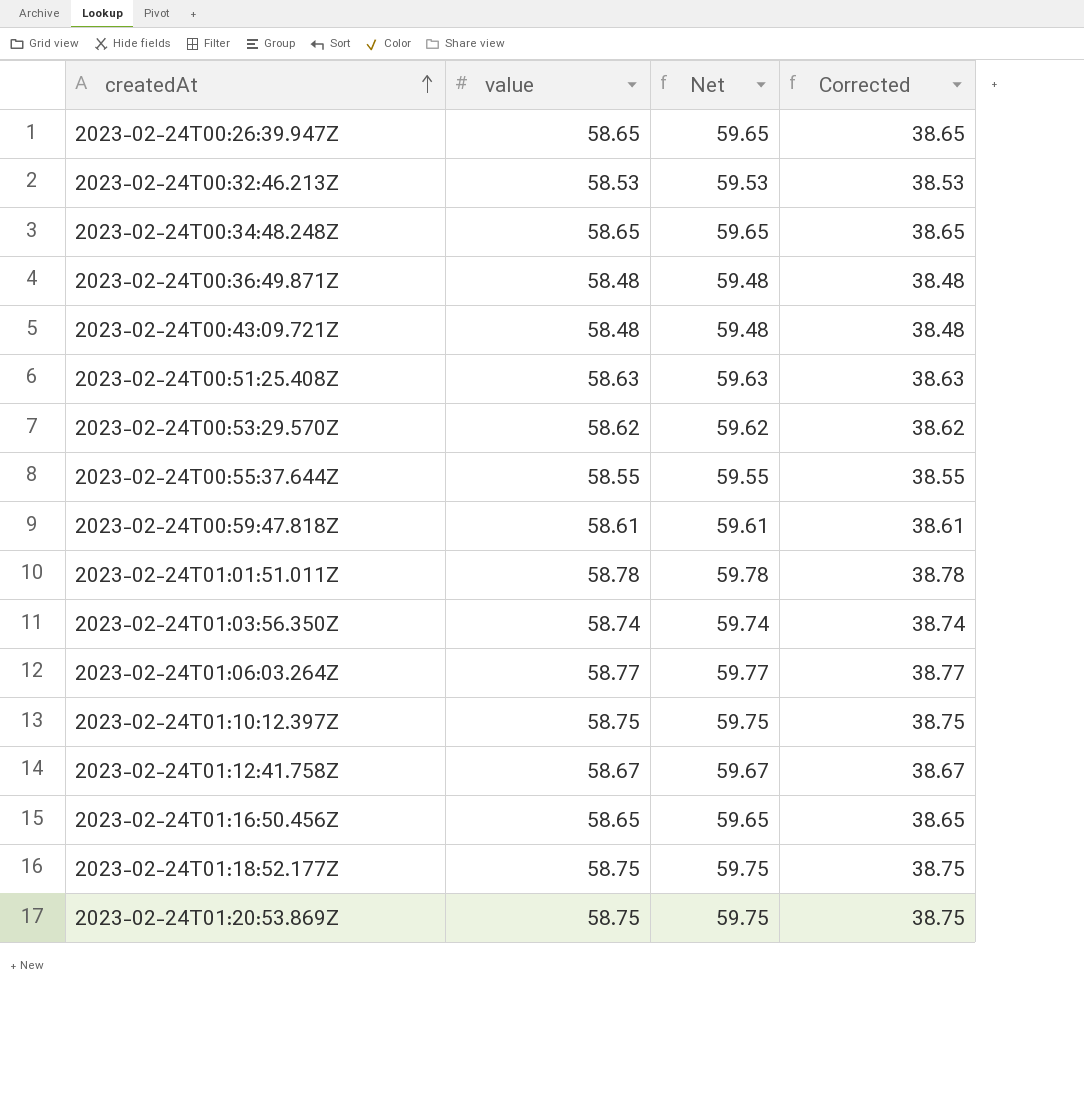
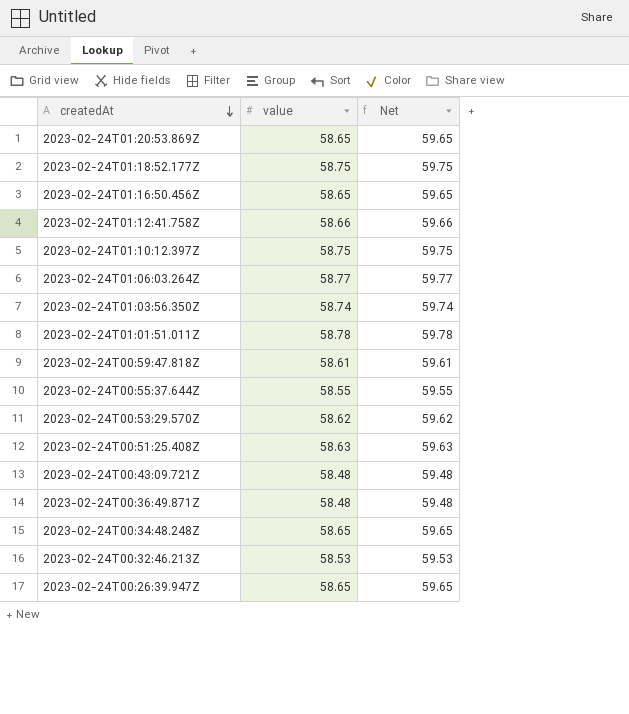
row order: createdAt ascending -> createdAt descending
column Corrected | formula: [value] - 20 -> none
2023-02-24T01:20:53.869Z | value: 58.75 -> 58.65
2023-02-24T01:20:53.869Z | Net: 59.75 -> 59.65
2023-02-24T01:12:41.758Z | value: 58.67 -> 58.66
2023-02-24T01:12:41.758Z | Net: 59.67 -> 59.66

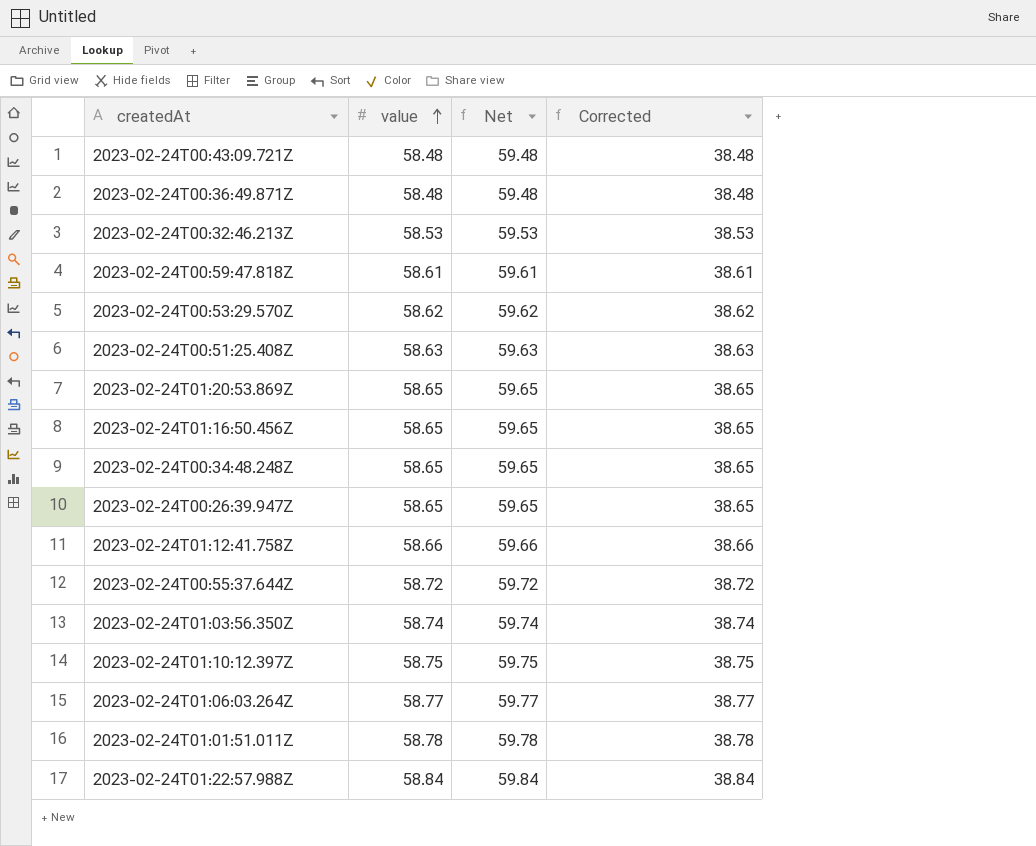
row order: createdAt descending -> value ascending
column Corrected | formula: none -> [value] - 20
row 2023-02-24T01:18:52.177Z: 58.75 | 59.75 -> none
2023-02-24T00:55:37.644Z | value: 58.55 -> 58.72
2023-02-24T00:55:37.644Z | Net: 59.55 -> 59.72
row 2023-02-24T01:22:57.988Z: none -> 58.84 | 59.84 | 38.84

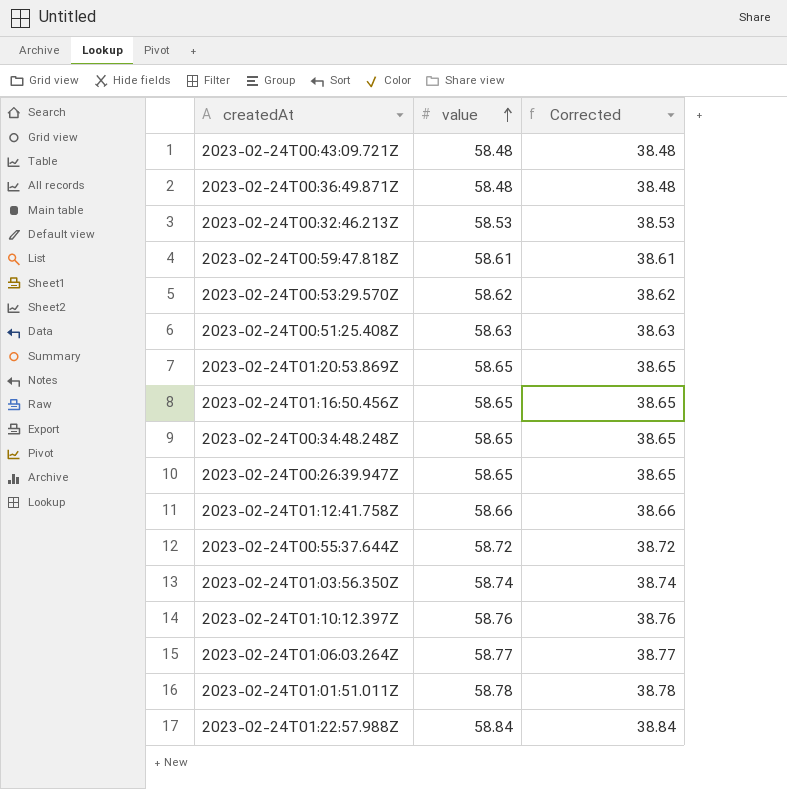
column Net | formula: [value] + 1 -> none
2023-02-24T01:10:12.397Z | value: 58.75 -> 58.76
2023-02-24T01:10:12.397Z | Corrected: 38.75 -> 38.76

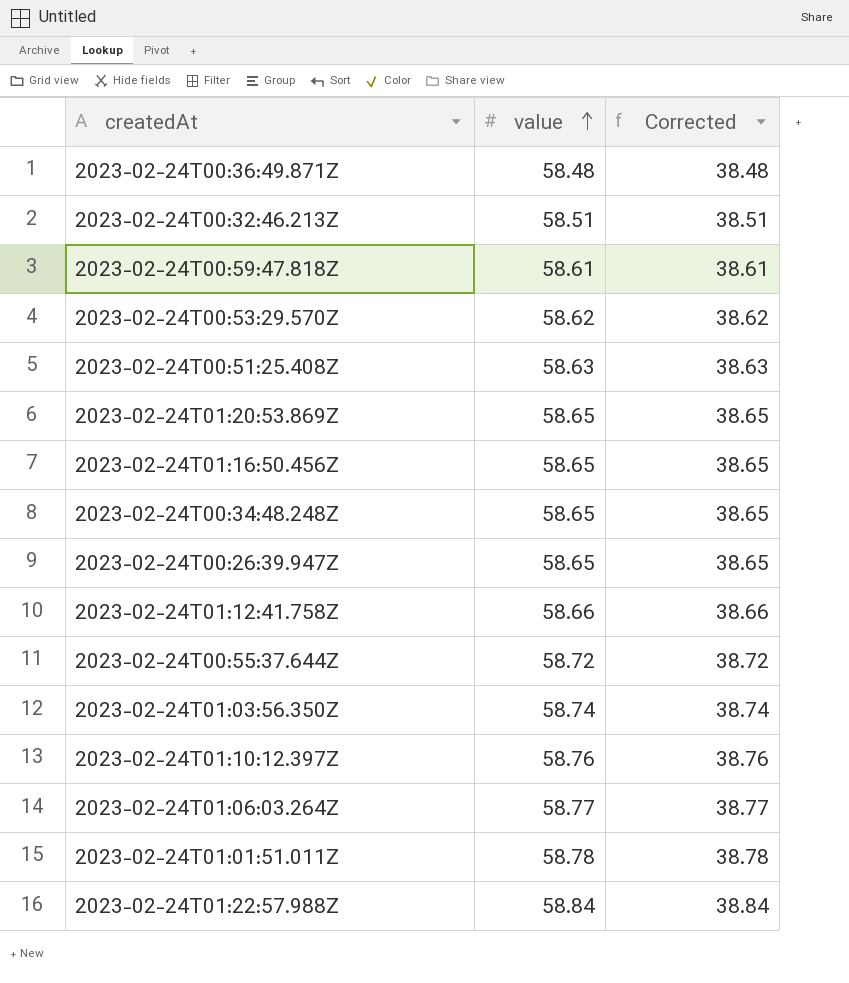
row 2023-02-24T00:43:09.721Z: 58.48 | 38.48 -> none
2023-02-24T00:32:46.213Z | value: 58.53 -> 58.51
2023-02-24T00:32:46.213Z | Corrected: 38.53 -> 38.51

